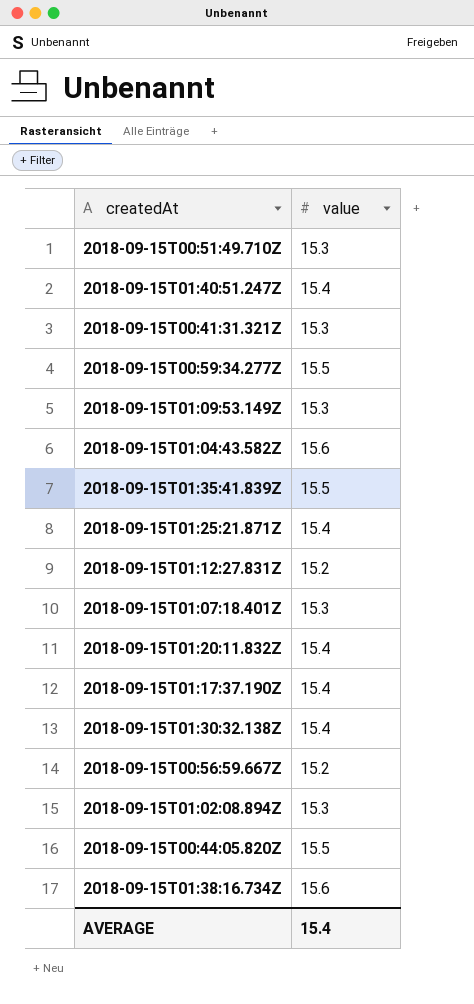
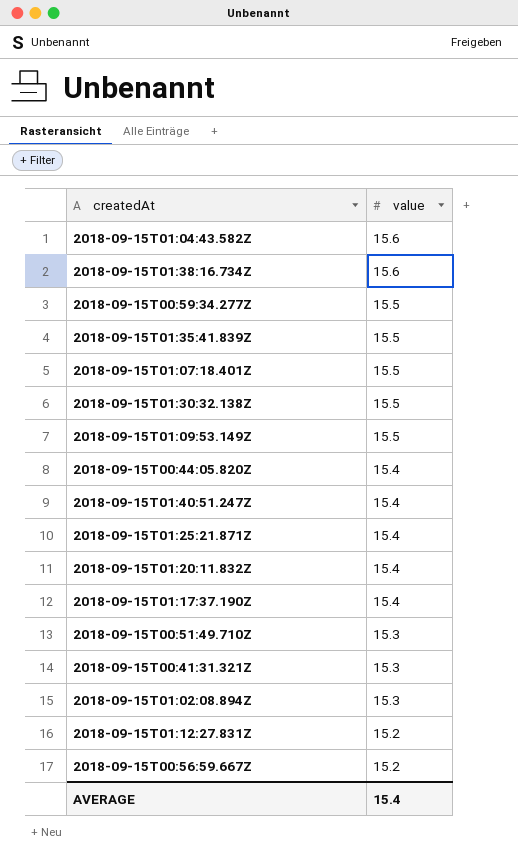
row order: none -> value descending
2018-09-15T01:07:18.401Z | value: 15.3 -> 15.5
2018-09-15T01:30:32.138Z | value: 15.4 -> 15.5
2018-09-15T01:09:53.149Z | value: 15.3 -> 15.5
2018-09-15T00:44:05.820Z | value: 15.5 -> 15.4

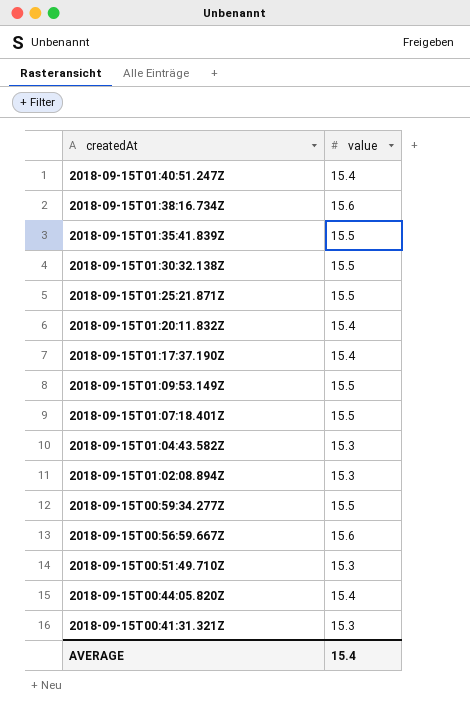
row order: value descending -> createdAt descending
row 2018-09-15T01:12:27.831Z: 15.2 -> none
2018-09-15T01:25:21.871Z | value: 15.4 -> 15.5
2018-09-15T01:04:43.582Z | value: 15.6 -> 15.3
2018-09-15T00:56:59.667Z | value: 15.2 -> 15.6

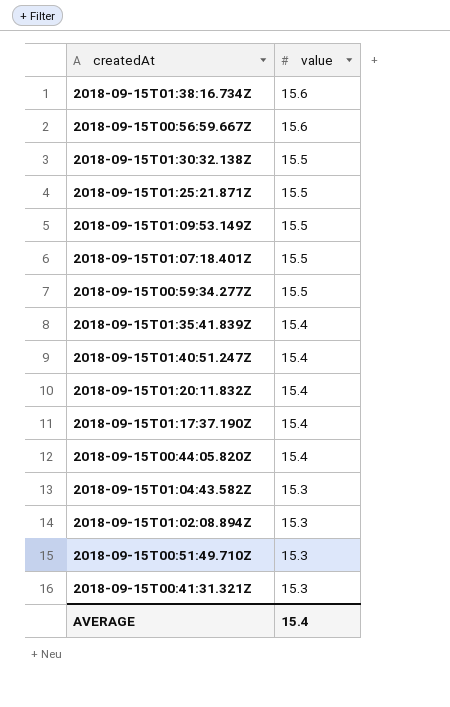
row order: createdAt descending -> value descending
2018-09-15T01:35:41.839Z | value: 15.5 -> 15.4

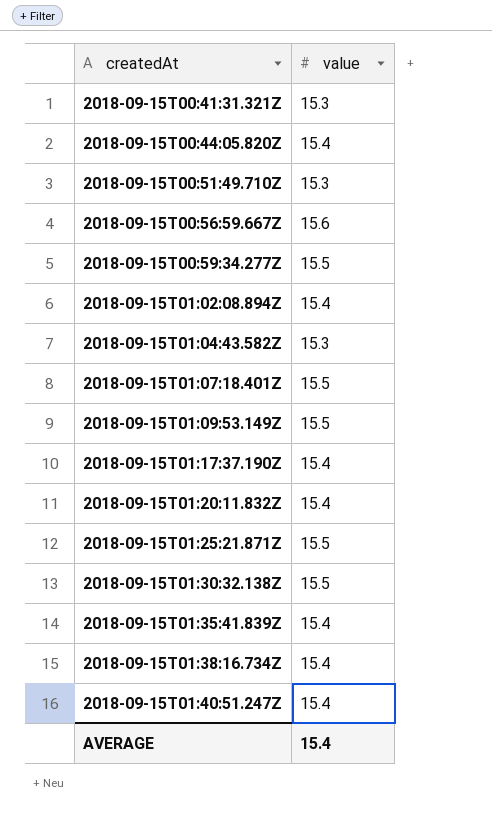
row order: value descending -> createdAt ascending
2018-09-15T01:02:08.894Z | value: 15.3 -> 15.4
2018-09-15T01:38:16.734Z | value: 15.6 -> 15.4

